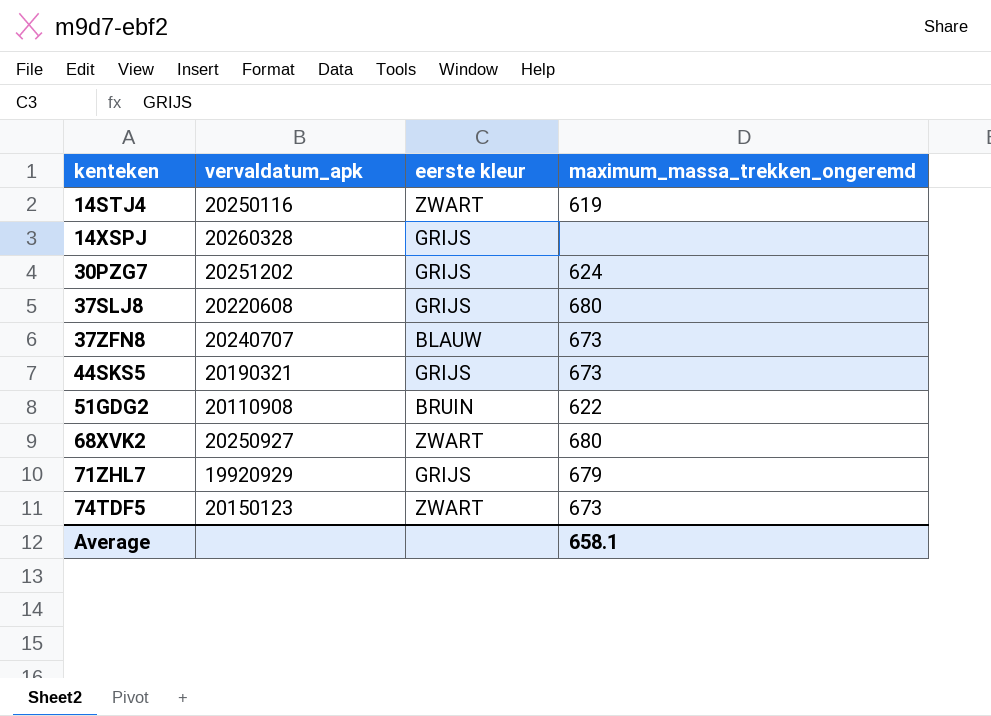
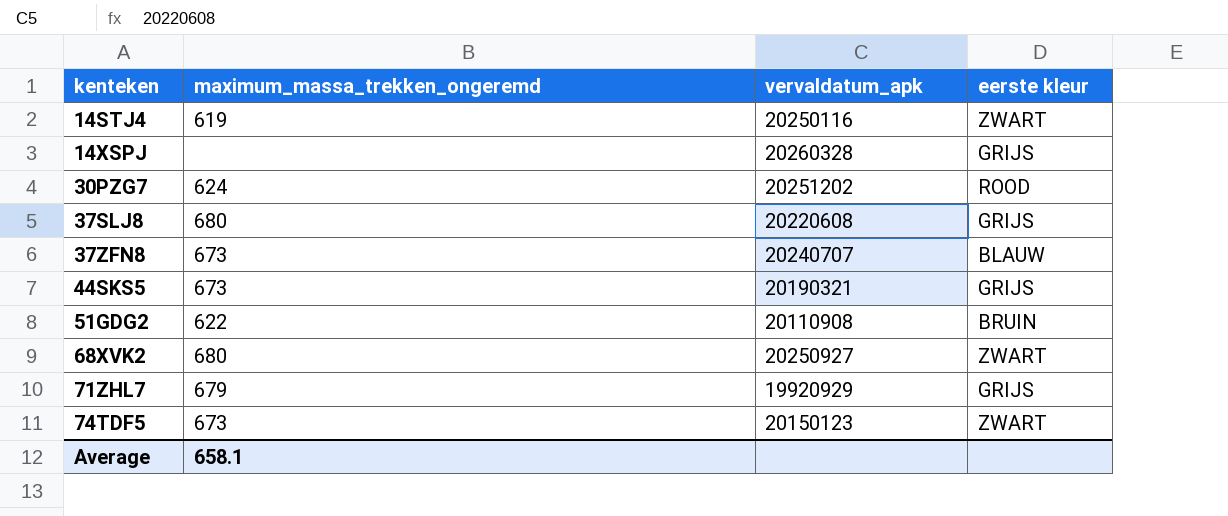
column maximum_massa_trekken_ongeremd | position: 4 -> 2
30PZG7 | eerste kleur: GRIJS -> ROOD

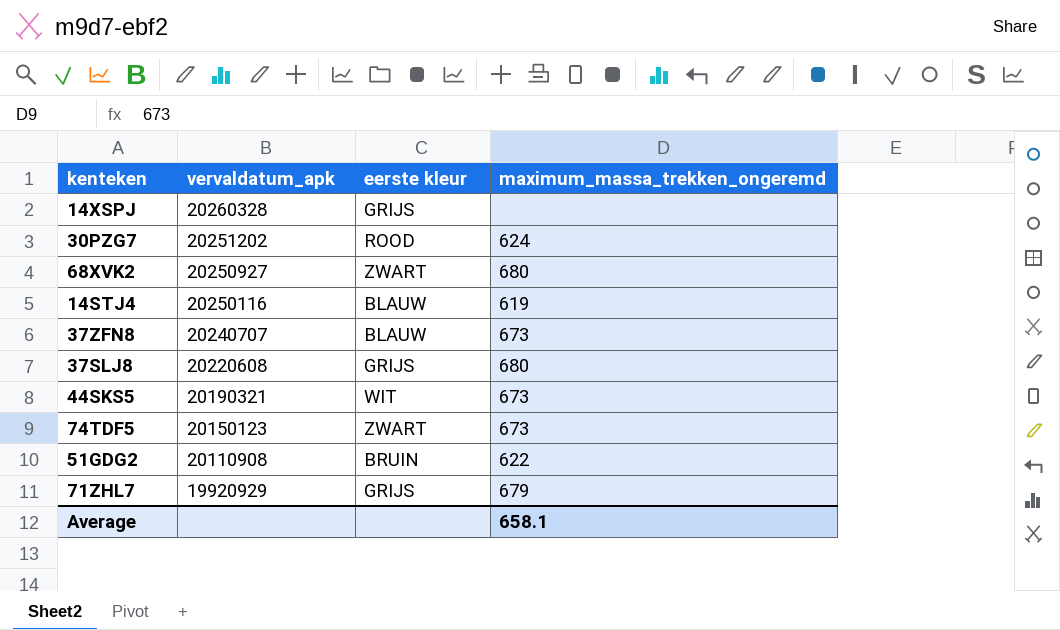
row order: kenteken ascending -> vervaldatum_apk descending
column maximum_massa_trekken_ongeremd | position: 2 -> 4
14STJ4 | eerste kleur: ZWART -> BLAUW
44SKS5 | eerste kleur: GRIJS -> WIT

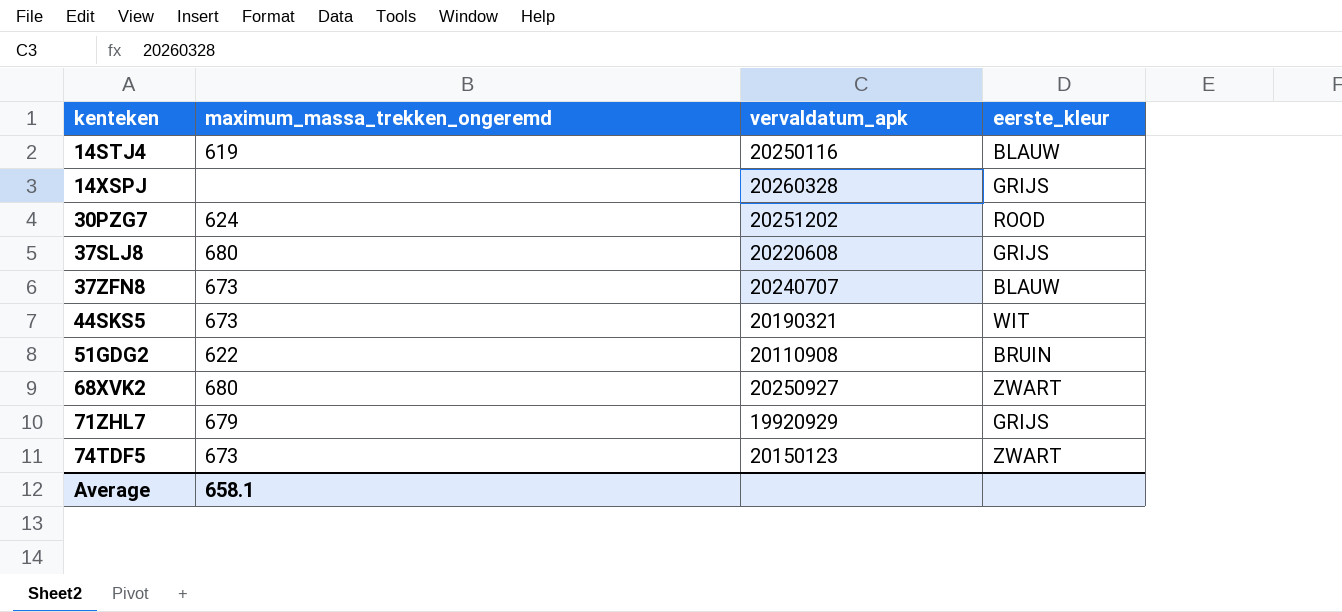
row order: vervaldatum_apk descending -> kenteken ascending
column maximum_massa_trekken_ongeremd | position: 4 -> 2
column name: eerste kleur -> eerste_kleur

